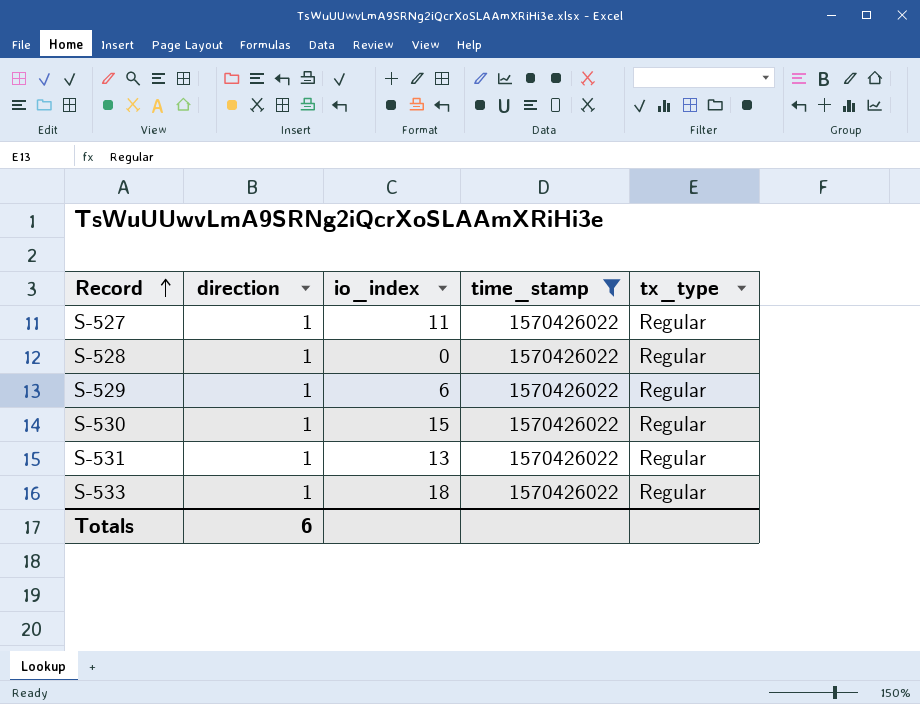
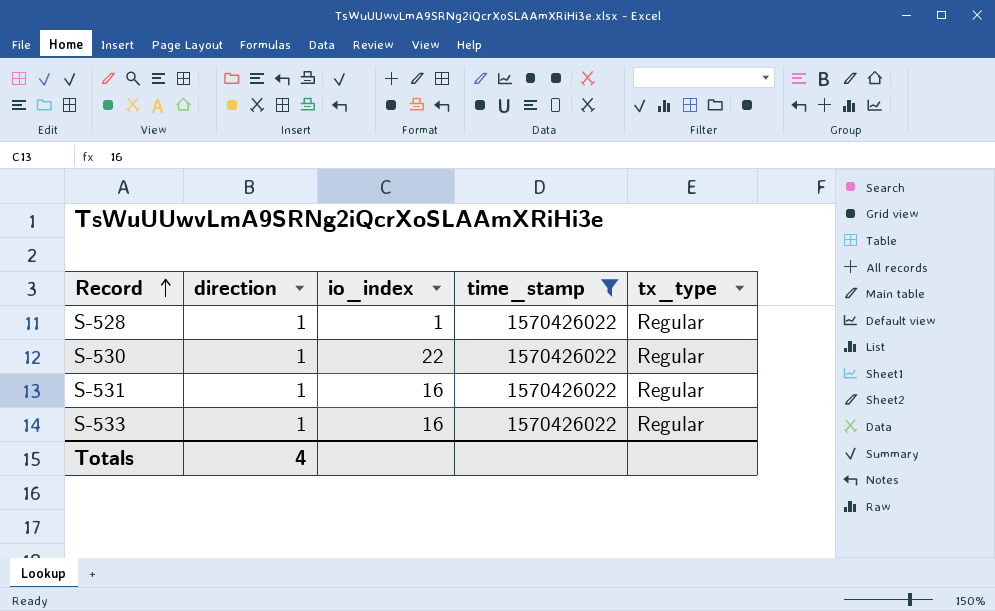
row S-527: 1 | 11 | 1570426022 | Regular -> none
row S-529: 1 | 6 | 1570426022 | Regular -> none
S-528 | io_index: 0 -> 1
S-530 | io_index: 15 -> 22
S-531 | io_index: 13 -> 16
S-533 | io_index: 18 -> 16
Totals | direction: 6 -> 4

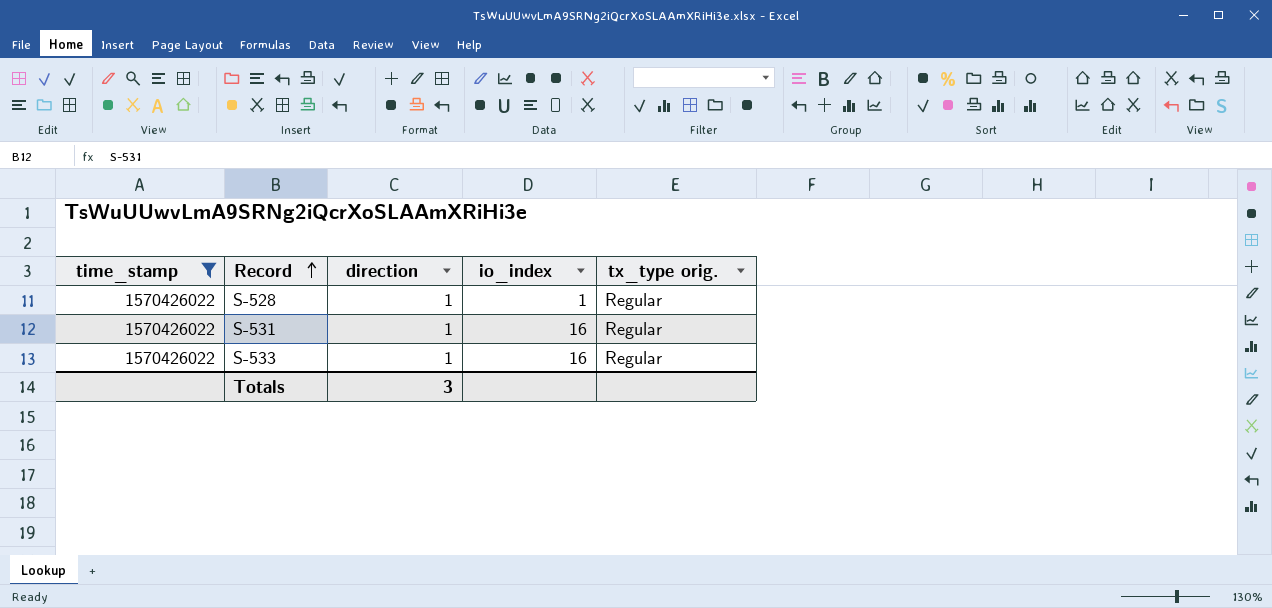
column time_stamp | position: 4 -> 1
column name: tx_type -> tx_type orig.
row S-530: 1 | 22 | 1570426022 | Regular -> none
Totals | direction: 4 -> 3

